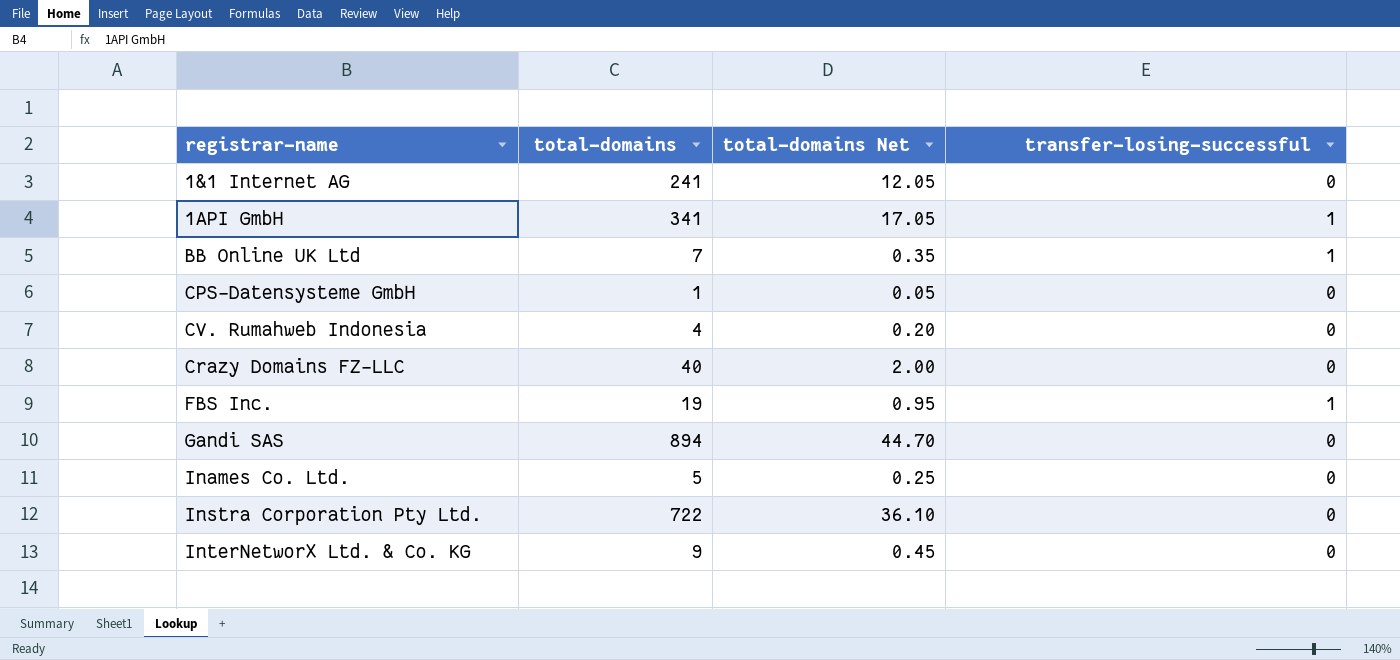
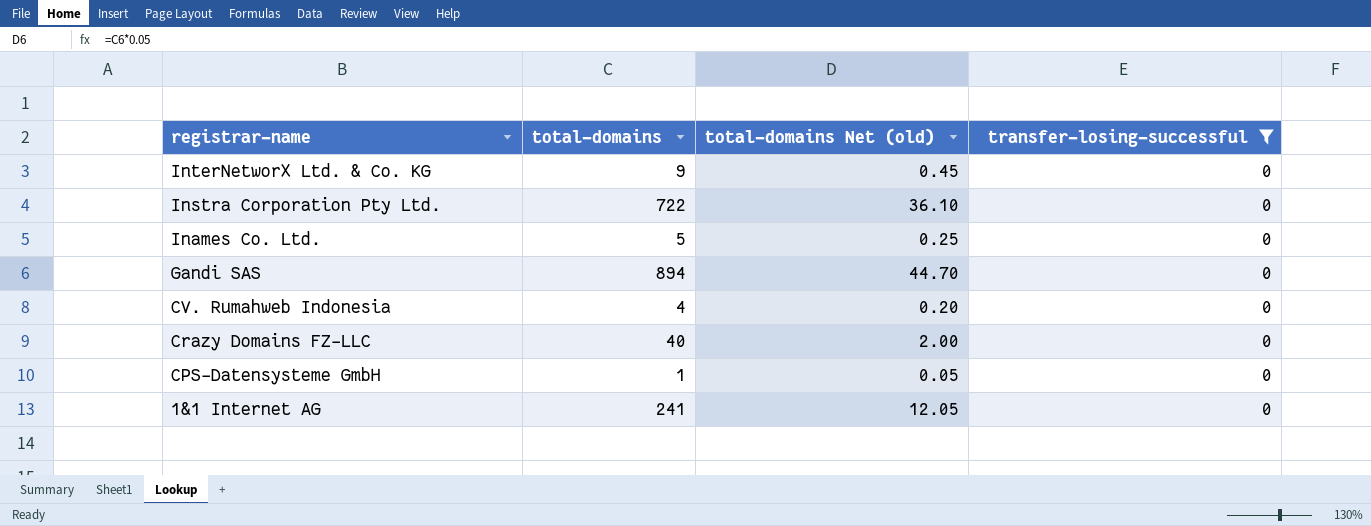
filter: none -> transfer-losing-successful = 0
row order: none -> registrar-name descending
column name: total-domains Net -> total-domains Net (old)

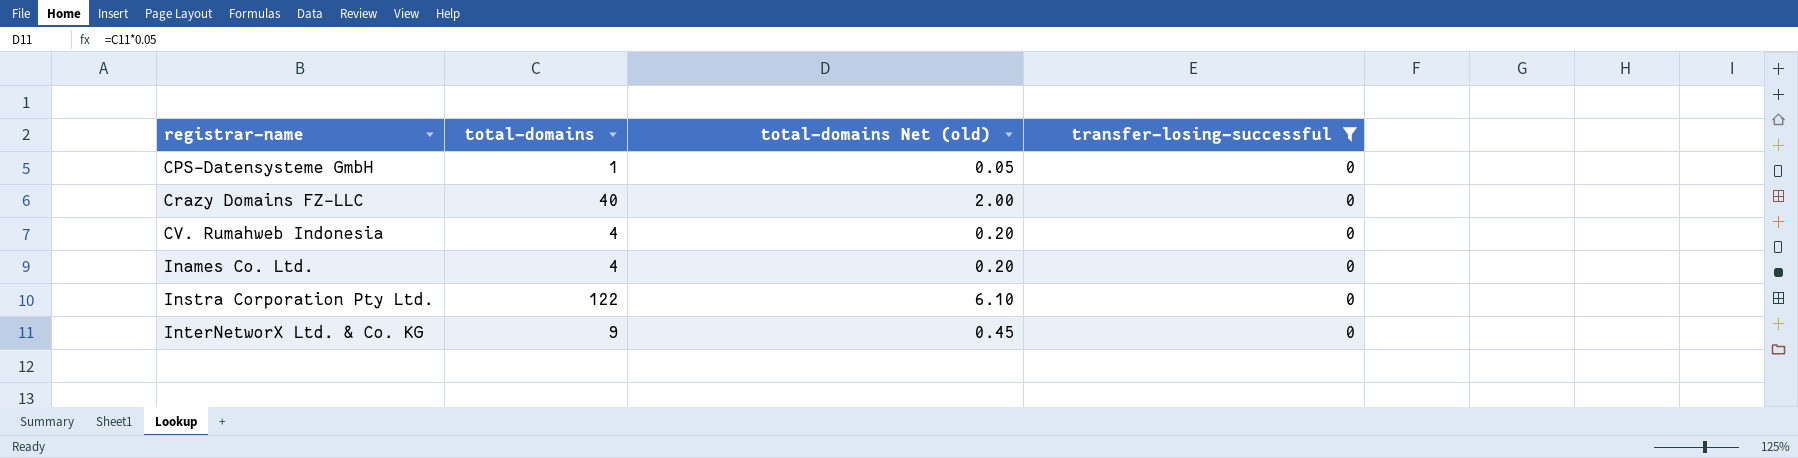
row order: registrar-name descending -> registrar-name ascending
row Gandi SAS: 894 | 44.70 | 0 -> none
row 1&1 Internet AG: 241 | 12.05 | 0 -> none
Inames Co. Ltd. | total-domains: 5 -> 4
Inames Co. Ltd. | total-domains Net (old): 0.25 -> 0.20
Instra Corporation Pty Ltd. | total-domains: 722 -> 122
Instra Corporation Pty Ltd. | total-domains Net (old): 36.10 -> 6.10

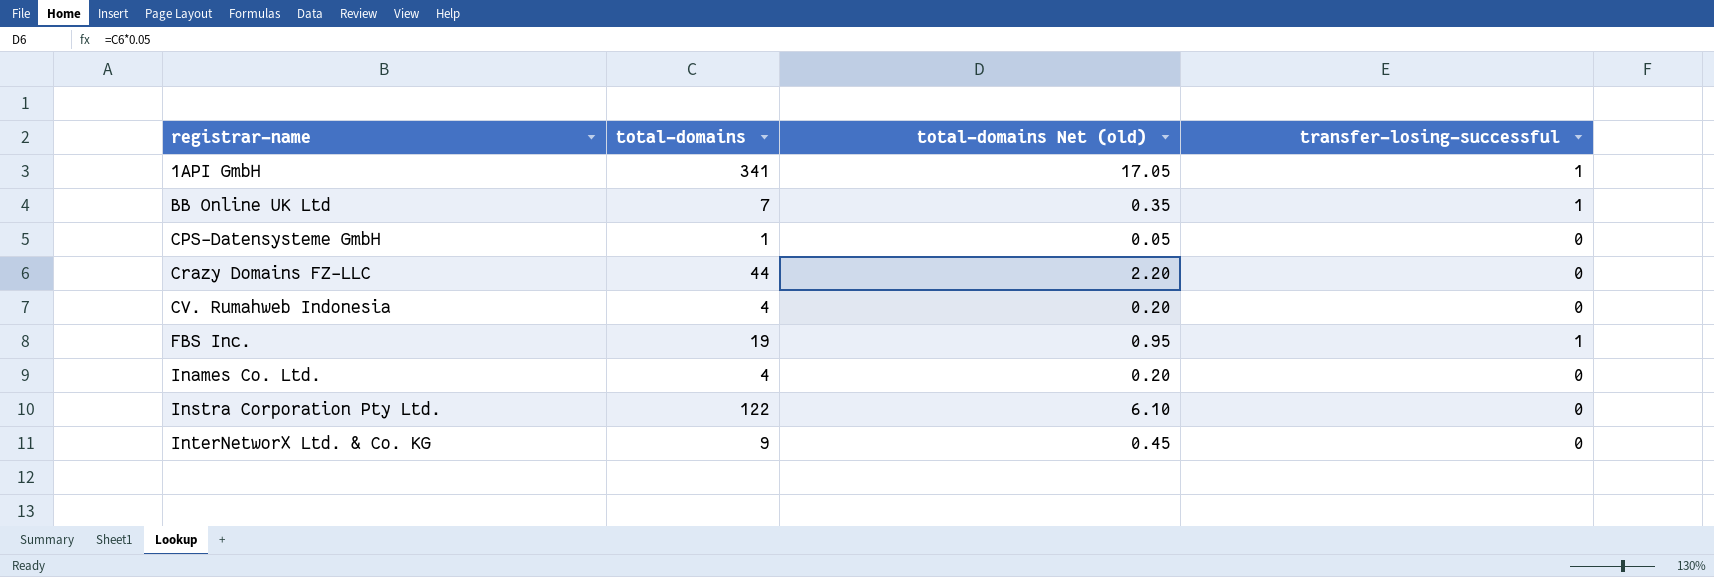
filter: transfer-losing-successful = 0 -> none
Crazy Domains FZ-LLC | total-domains: 40 -> 44
Crazy Domains FZ-LLC | total-domains Net (old): 2.00 -> 2.20

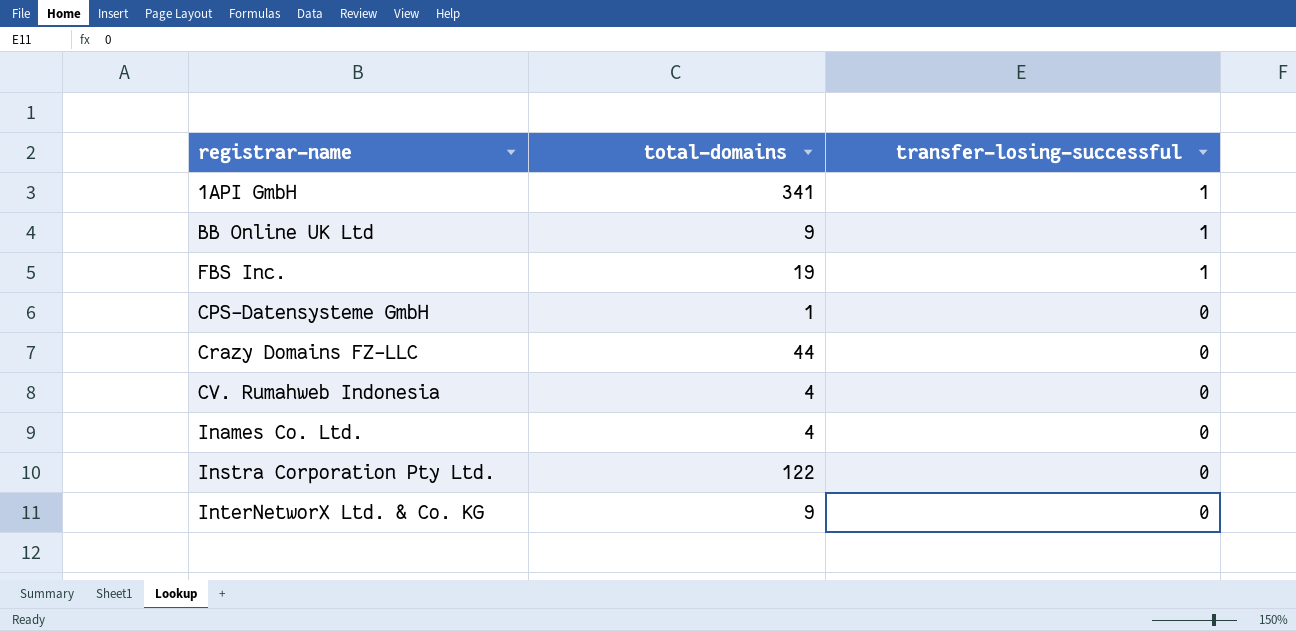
row order: registrar-name ascending -> transfer-losing-successful descending
column total-domains Net (old) | formula: [total-domains] * 0.05 -> none
BB Online UK Ltd | total-domains: 7 -> 9

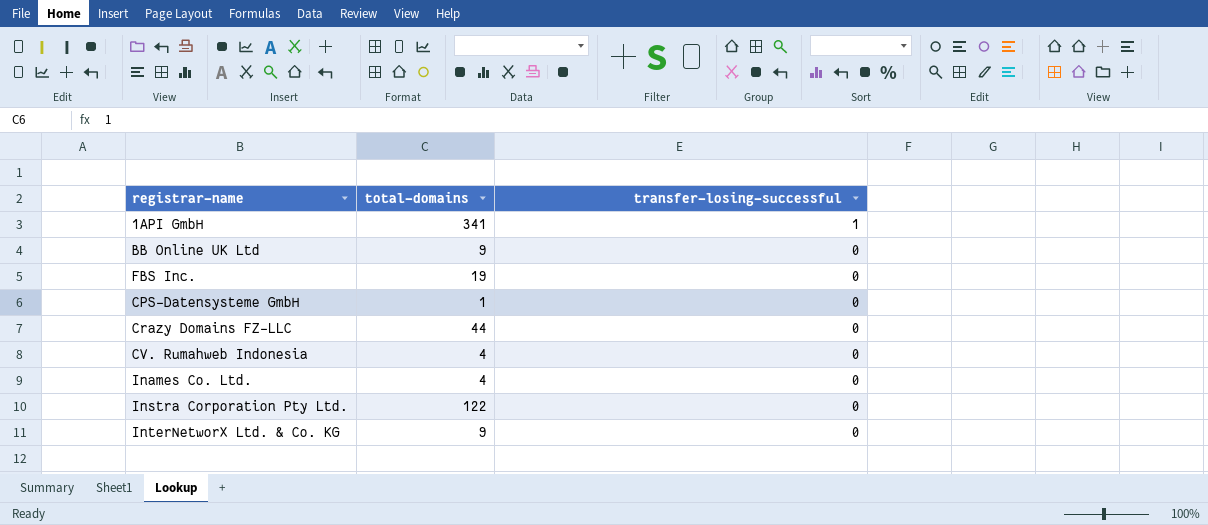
BB Online UK Ltd | transfer-losing-successful: 1 -> 0
FBS Inc. | transfer-losing-successful: 1 -> 0

